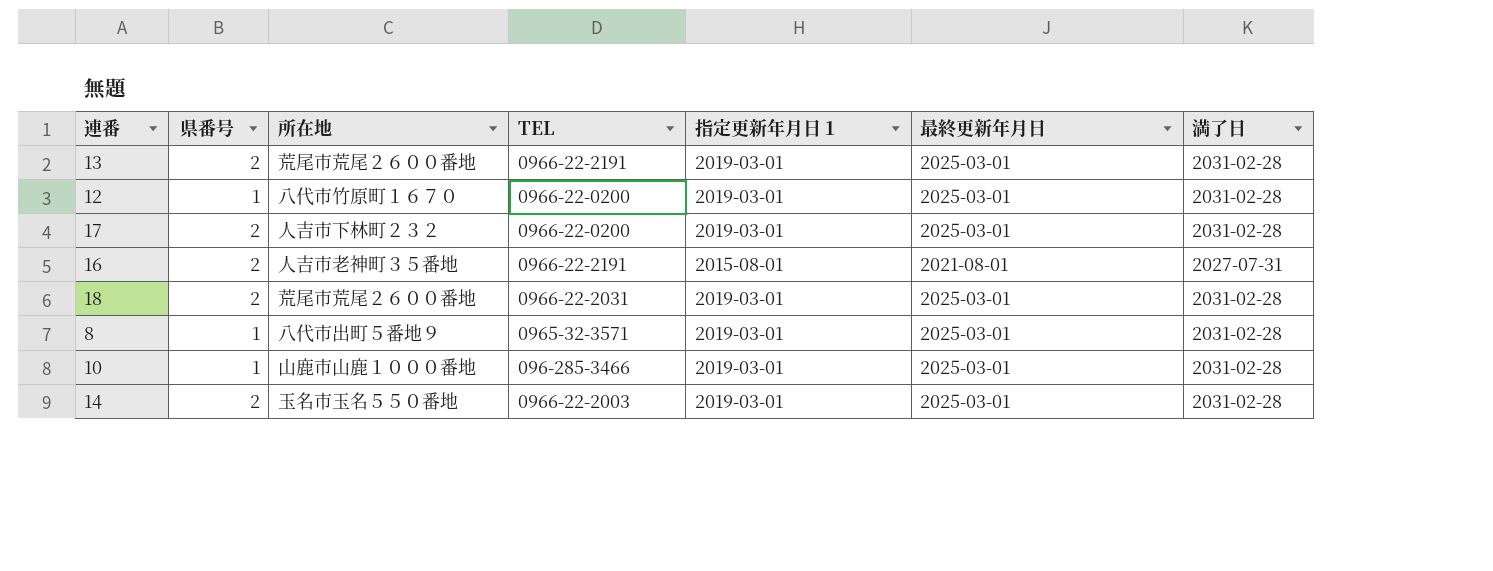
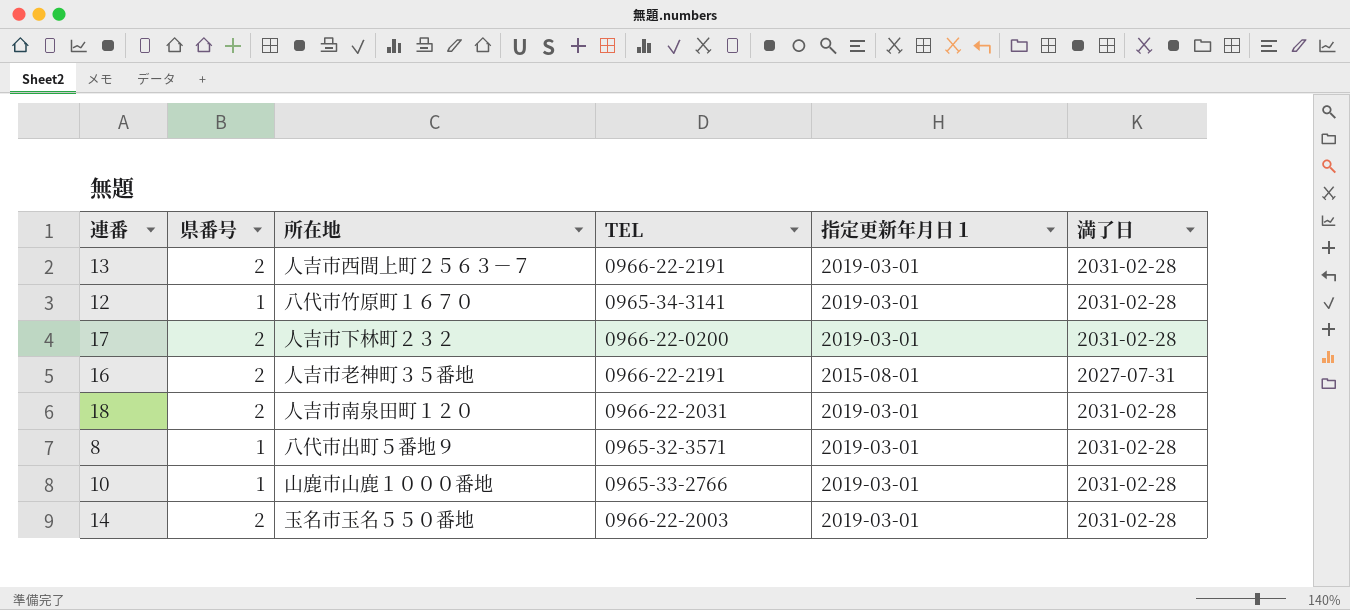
column 最終更新年月日 | position: 6 -> none
13 | 所在地: 荒尾市荒尾２６００番地 -> 人吉市西間上町２５６３－７
12 | TEL: 0966-22-0200 -> 0965-34-3141
18 | 所在地: 荒尾市荒尾２６００番地 -> 人吉市南泉田町１２０
10 | TEL: 096-285-3466 -> 0965-33-2766

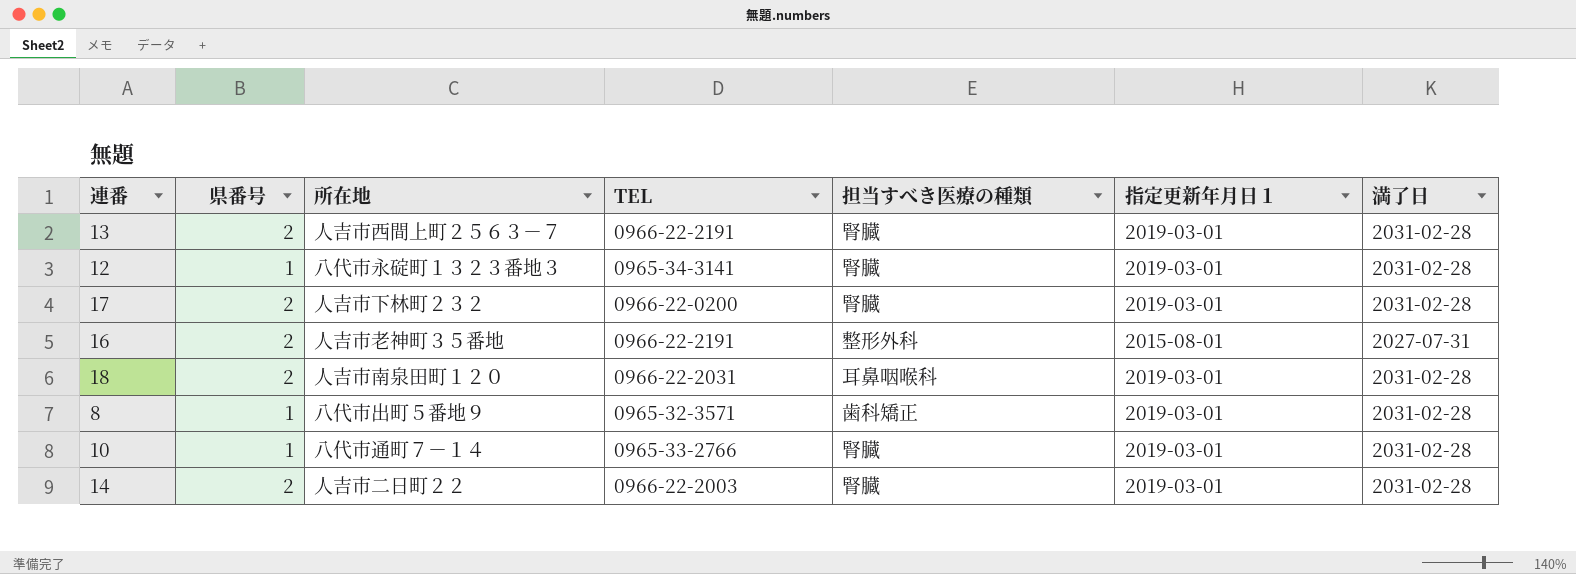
column 担当すべき医療の種類 | position: none -> 5
12 | 所在地: 八代市竹原町１６７０ -> 八代市永碇町１３２３番地３
10 | 所在地: 山鹿市山鹿１０００番地 -> 八代市通町７－１４
14 | 所在地: 玉名市玉名５５０番地 -> 人吉市二日町２２

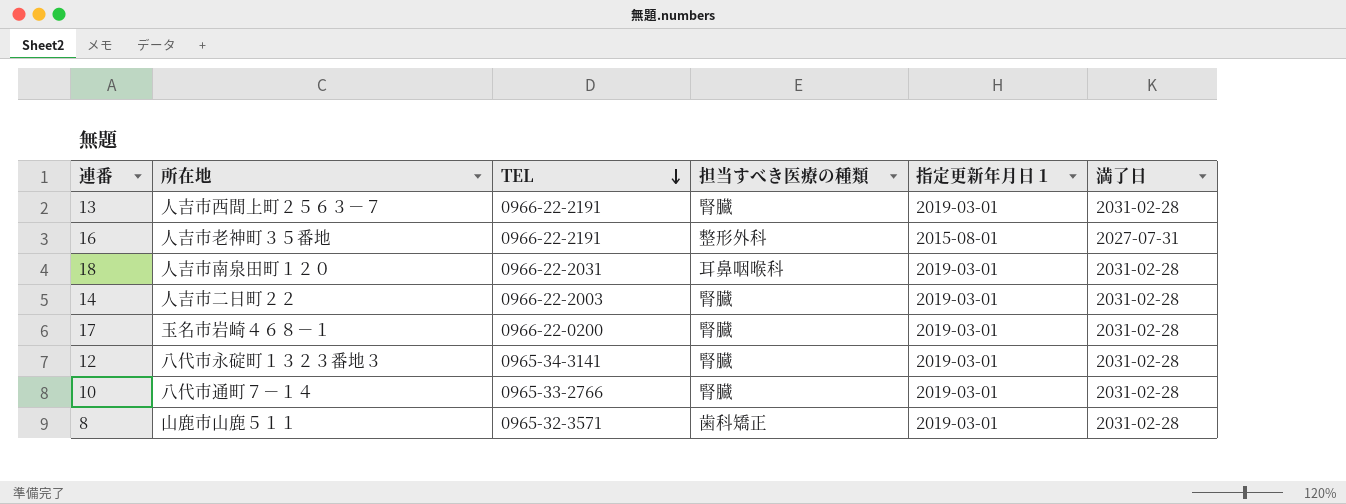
row order: none -> TEL descending
column 県番号 | position: 2 -> none
17 | 所在地: 人吉市下林町２３２ -> 玉名市岩崎４６８－１
8 | 所在地: 八代市出町５番地９ -> 山鹿市山鹿５１１

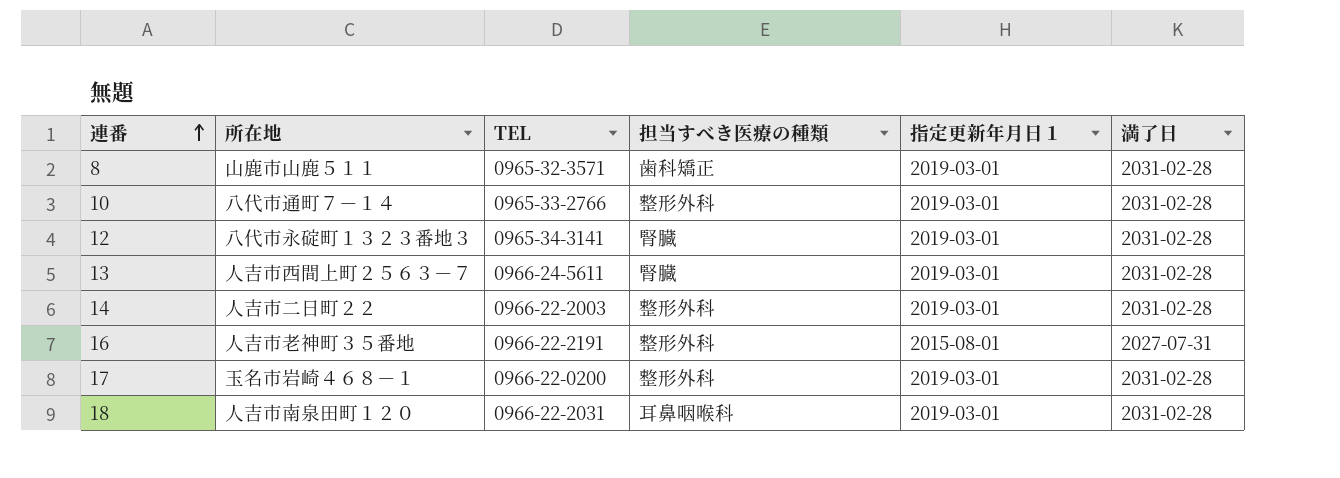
row order: TEL descending -> 連番 ascending
10 | 担当すべき医療の種類: 腎臓 -> 整形外科
13 | TEL: 0966-22-2191 -> 0966-24-5611
14 | 担当すべき医療の種類: 腎臓 -> 整形外科
17 | 担当すべき医療の種類: 腎臓 -> 整形外科

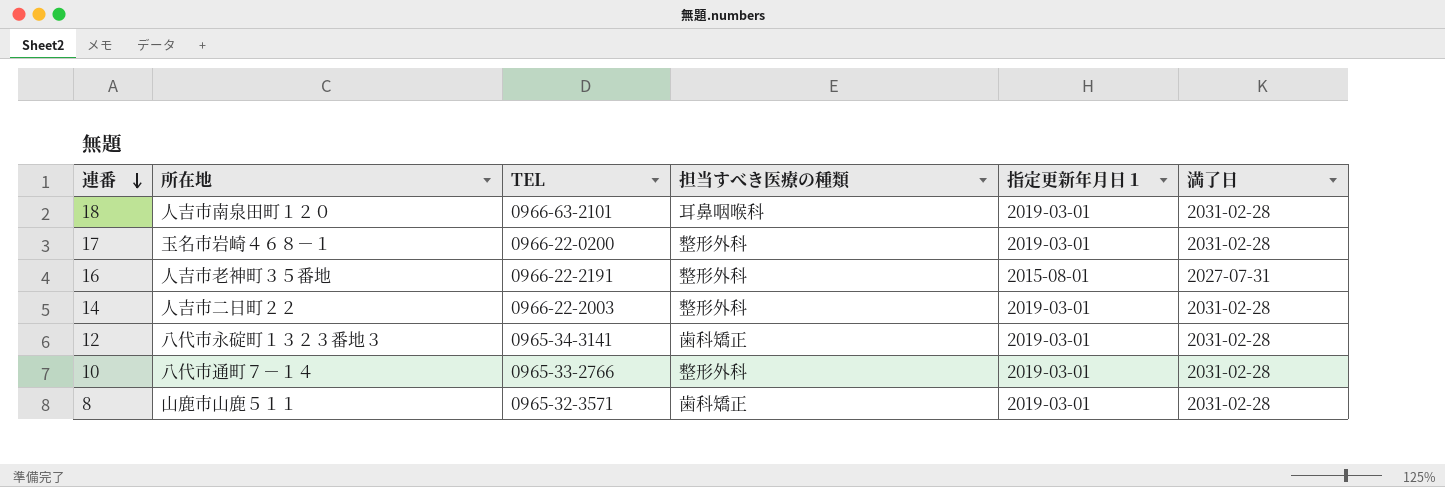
row order: 連番 ascending -> 連番 descending
row 13: 人吉市西間上町２５６３－７ | 0966-24-5611 | 腎臓 | 2019-03-01 | 2031-02-28 -> none
18 | TEL: 0966-22-2031 -> 0966-63-2101
12 | 担当すべき医療の種類: 腎臓 -> 歯科矯正

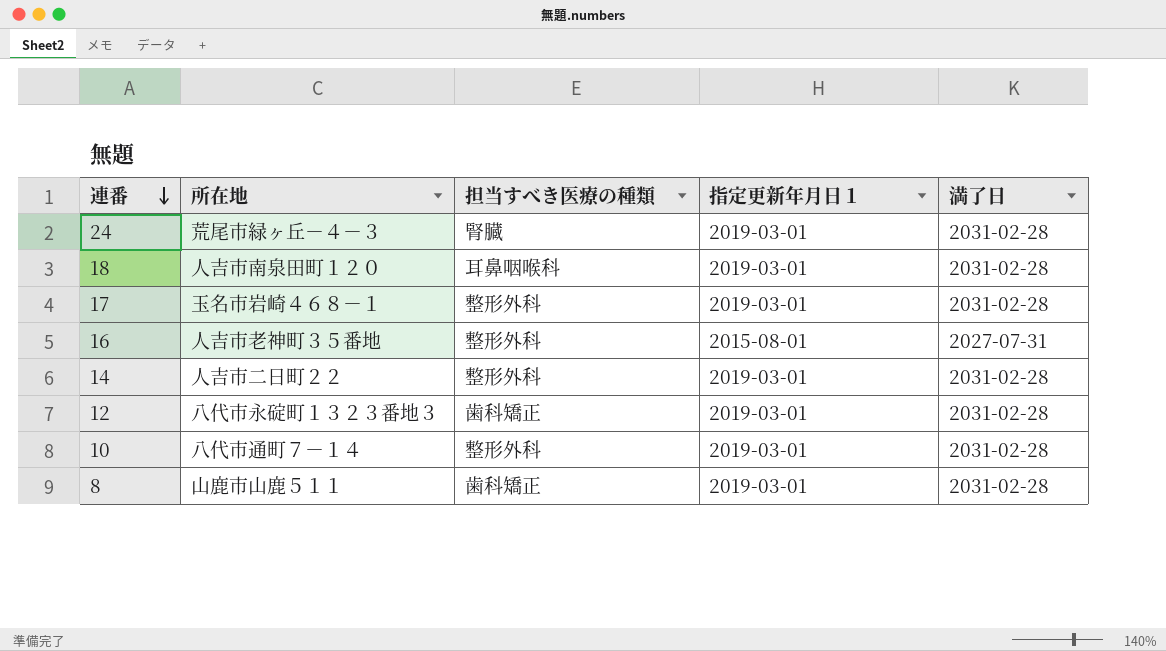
column TEL | position: 3 -> none
row 24: none -> 荒尾市緑ヶ丘－４－３ | 腎臓 | 2019-03-01 | 2031-02-28

